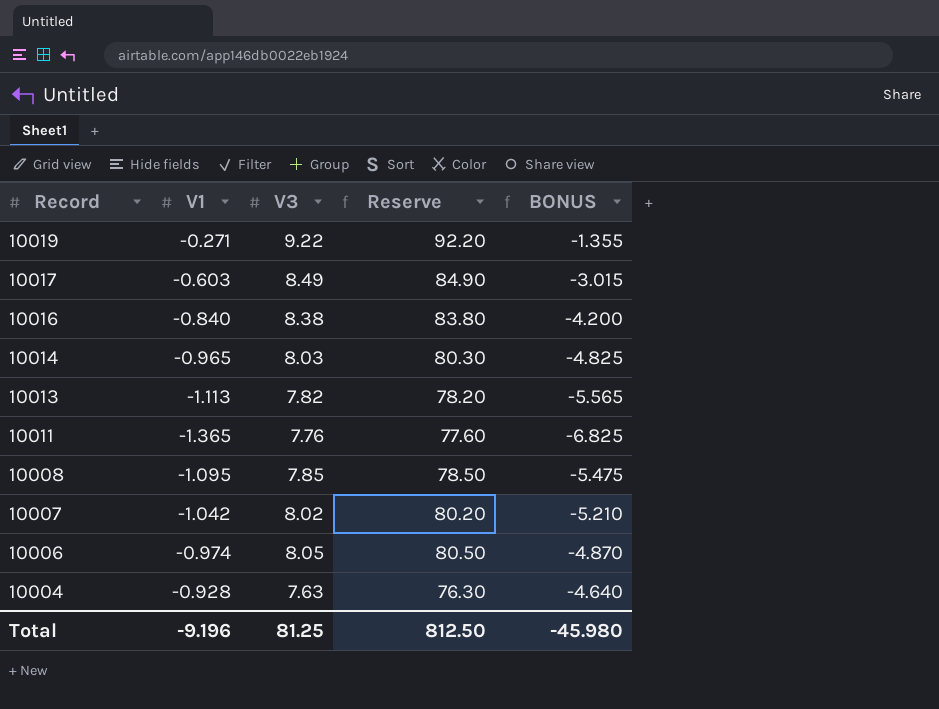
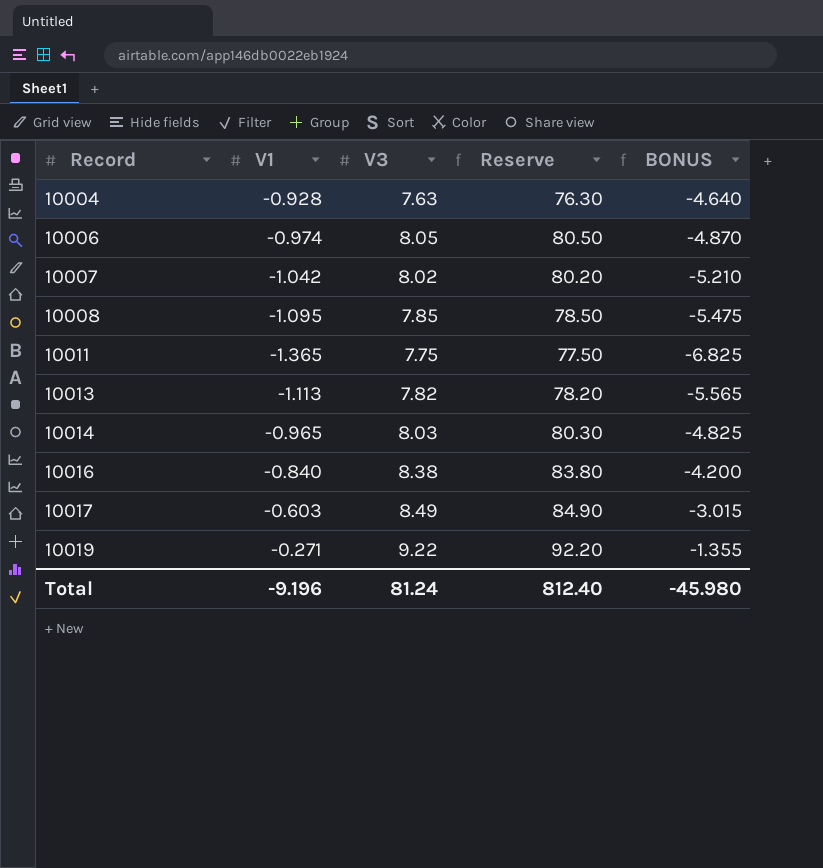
row order: Record descending -> Record ascending
10011 | V3: 7.76 -> 7.75
10011 | Reserve: 77.60 -> 77.50
Total | V3: 81.25 -> 81.24
Total | Reserve: 812.50 -> 812.40

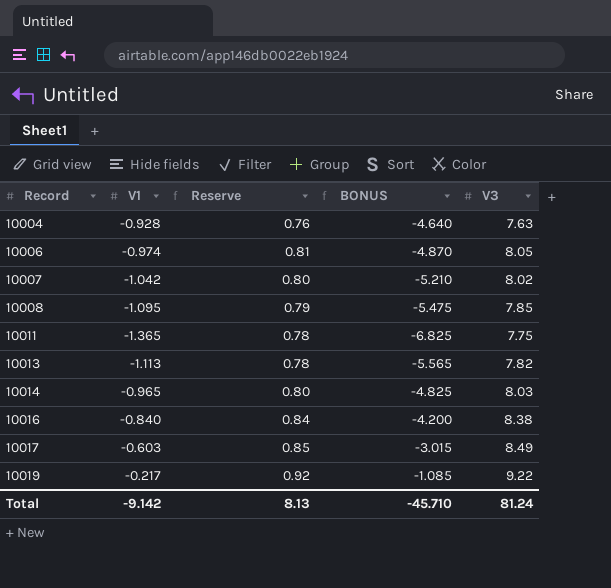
column Reserve | formula: [V3] * 10 -> [V3] * 0.1
column V3 | position: 3 -> 5
10019 | V1: -0.271 -> -0.217
10019 | BONUS: -1.355 -> -1.085
Total | V1: -9.196 -> -9.142
Total | Reserve: 812.40 -> 8.13
Total | BONUS: -45.980 -> -45.710

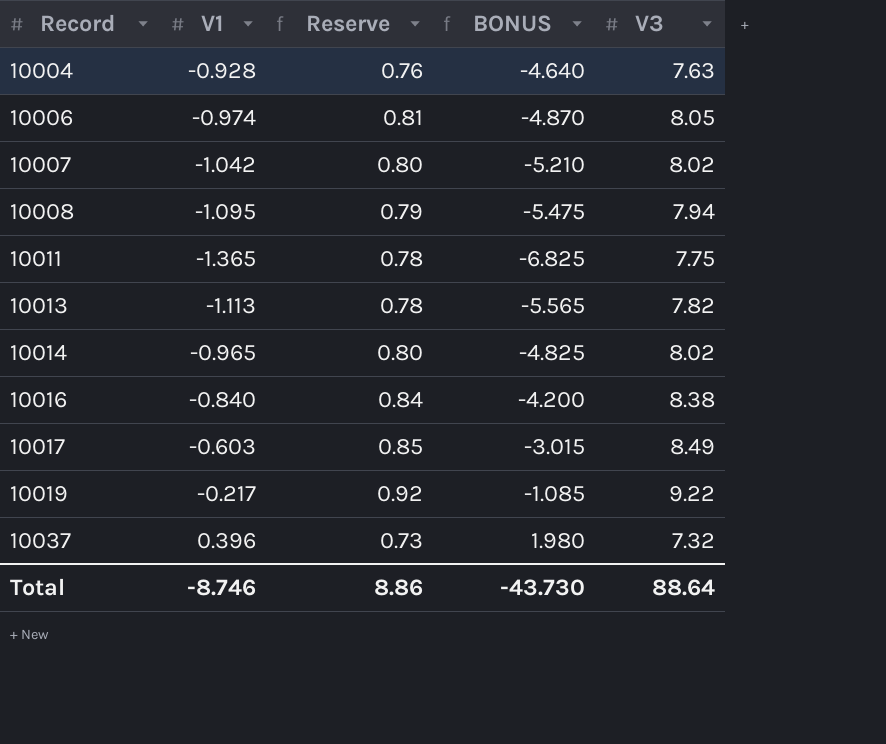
10008 | V3: 7.85 -> 7.94
10014 | V3: 8.03 -> 8.02
row 10037: none -> 0.396 | 0.73 | 1.980 | 7.32
Total | V1: -9.142 -> -8.746
Total | Reserve: 8.13 -> 8.86
Total | BONUS: -45.710 -> -43.730
Total | V3: 81.24 -> 88.64

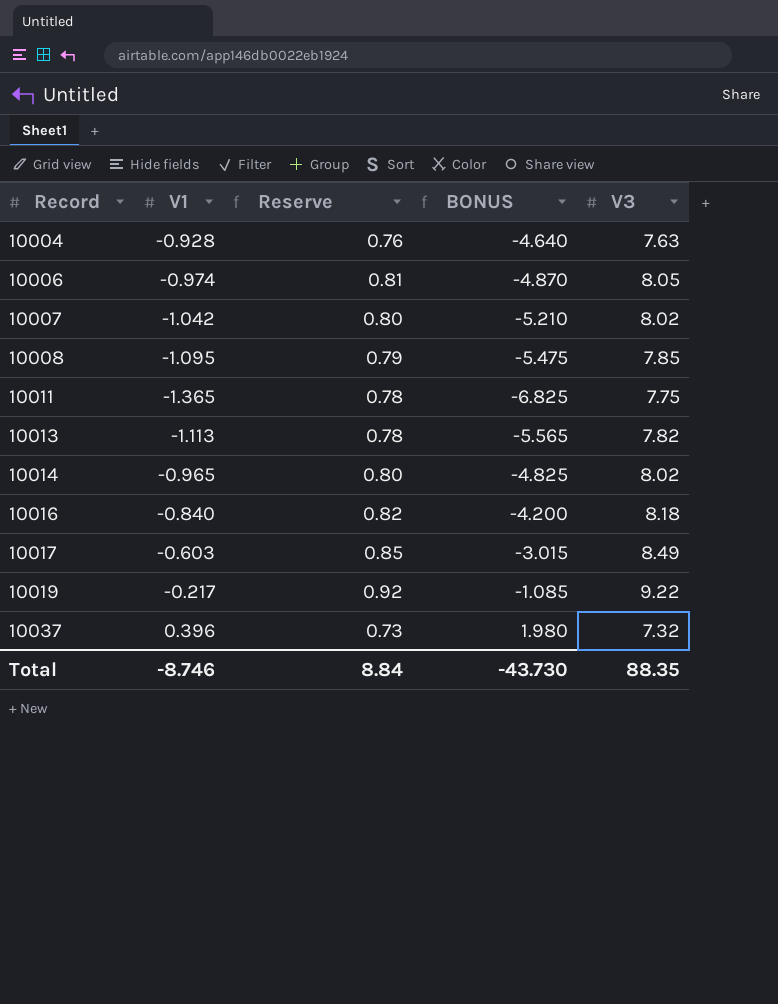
10008 | V3: 7.94 -> 7.85
10016 | Reserve: 0.84 -> 0.82
10016 | V3: 8.38 -> 8.18
Total | Reserve: 8.86 -> 8.84
Total | V3: 88.64 -> 88.35

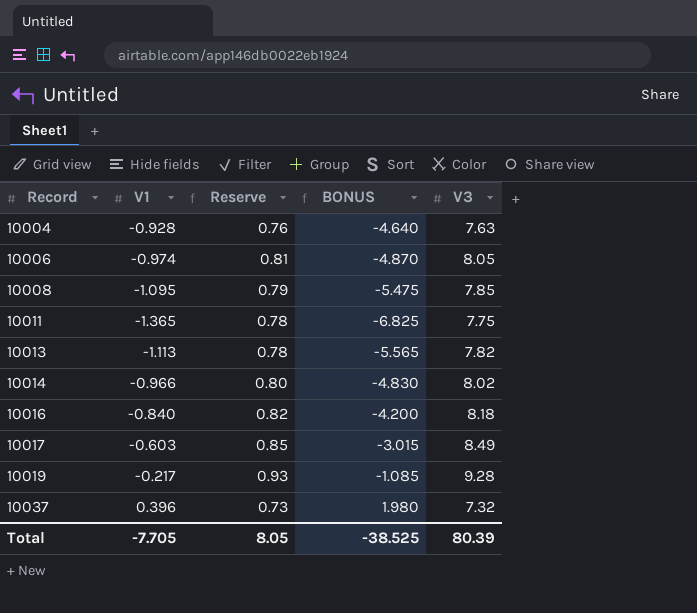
row 10007: -1.042 | 0.80 | -5.210 | 8.02 -> none
10014 | V1: -0.965 -> -0.966
10014 | BONUS: -4.825 -> -4.830
10019 | Reserve: 0.92 -> 0.93
10019 | V3: 9.22 -> 9.28
Total | V1: -8.746 -> -7.705
Total | Reserve: 8.84 -> 8.05
Total | BONUS: -43.730 -> -38.525
Total | V3: 88.35 -> 80.39

